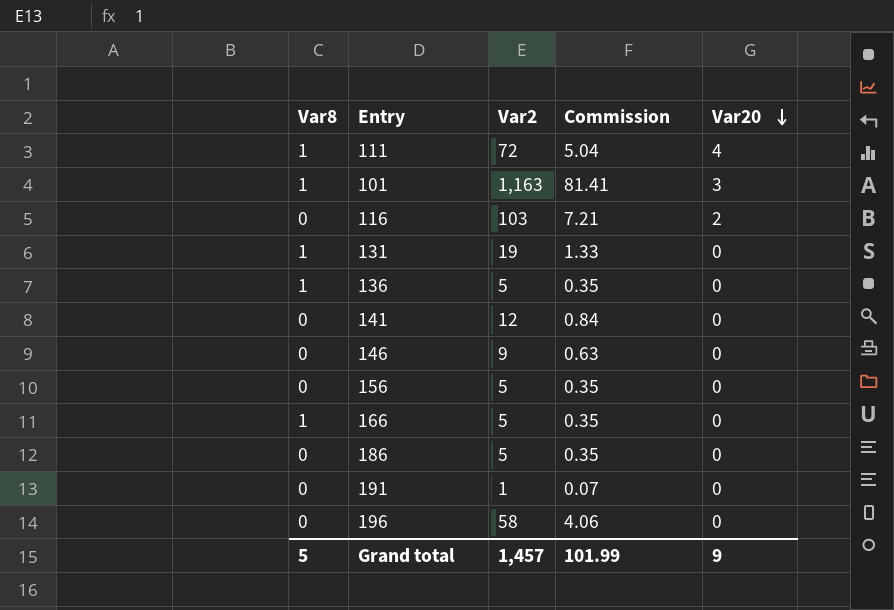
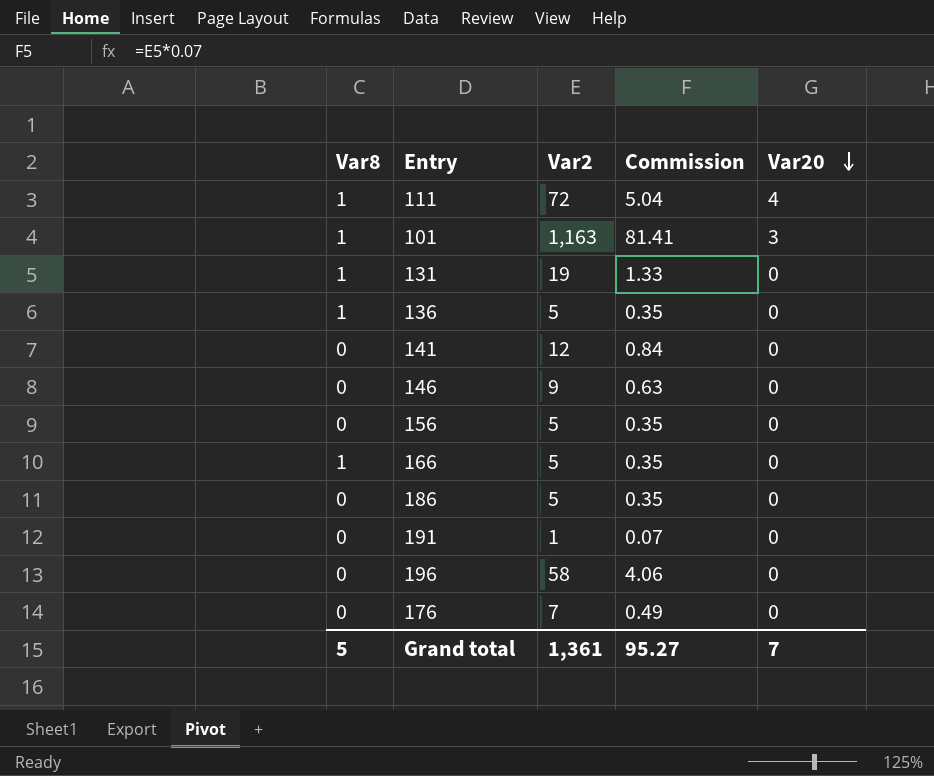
row 116: 0 | 103 | 7.21 | 2 -> none
row 176: none -> 0 | 7 | 0.49 | 0
Grand total | Var2: 1,457 -> 1,361
Grand total | Commission: 101.99 -> 95.27
Grand total | Var20: 9 -> 7

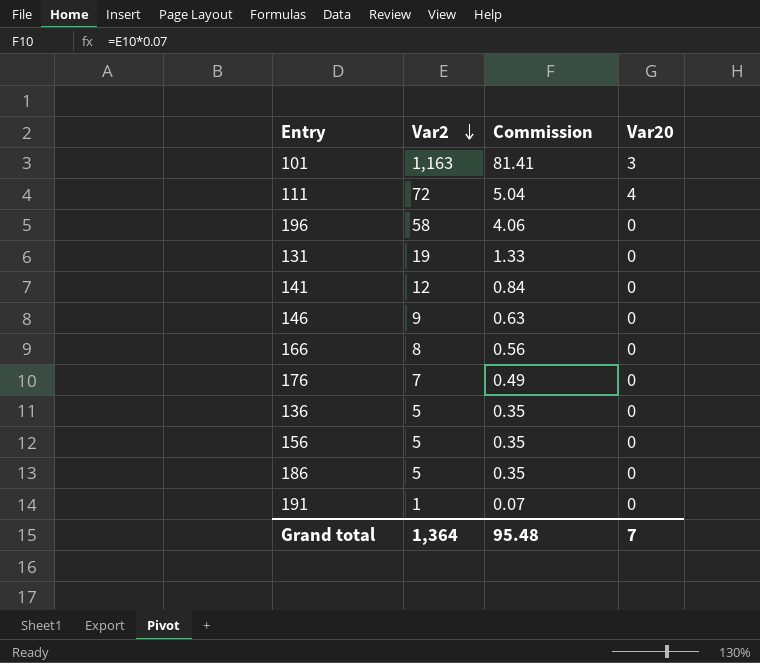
row order: Var20 descending -> Var2 descending
column Var8 | position: 1 -> none
166 | Var2: 5 -> 8
166 | Commission: 0.35 -> 0.56
Grand total | Var2: 1,361 -> 1,364
Grand total | Commission: 95.27 -> 95.48

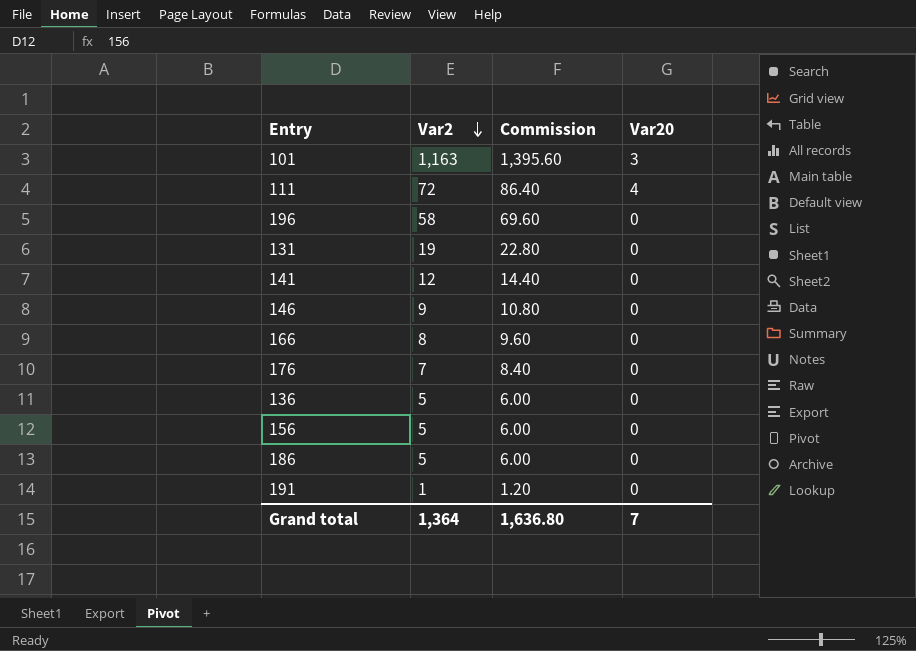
column Commission | formula: [Var2] * 0.07 -> [Var2] * 1.2
Grand total | Commission: 95.48 -> 1,636.80

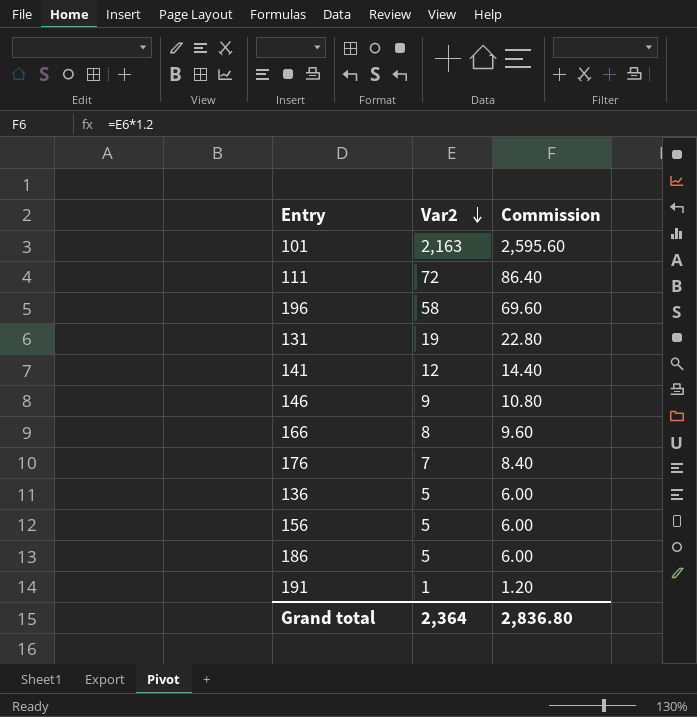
column Var20 | position: 4 -> none
101 | Var2: 1,163 -> 2,163
101 | Commission: 1,395.60 -> 2,595.60
Grand total | Var2: 1,364 -> 2,364
Grand total | Commission: 1,636.80 -> 2,836.80

